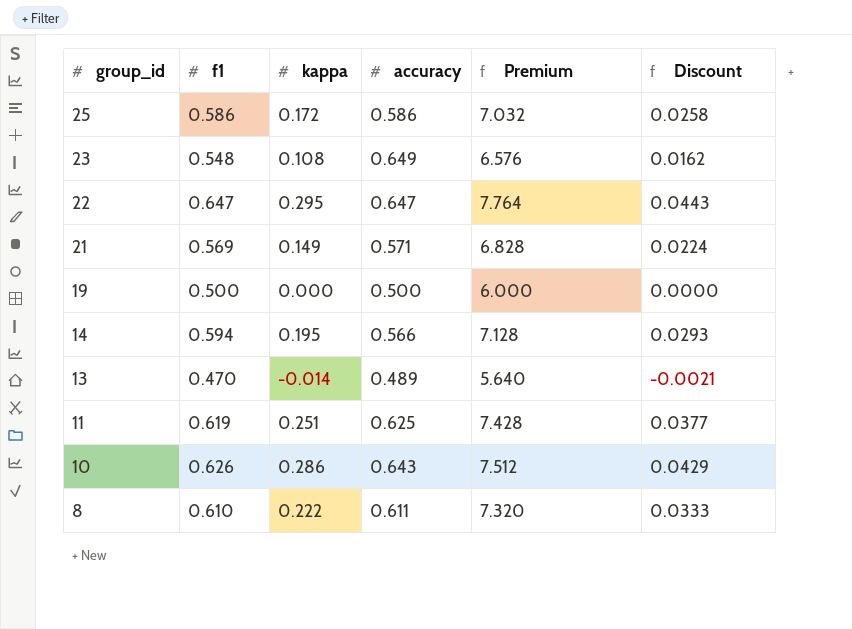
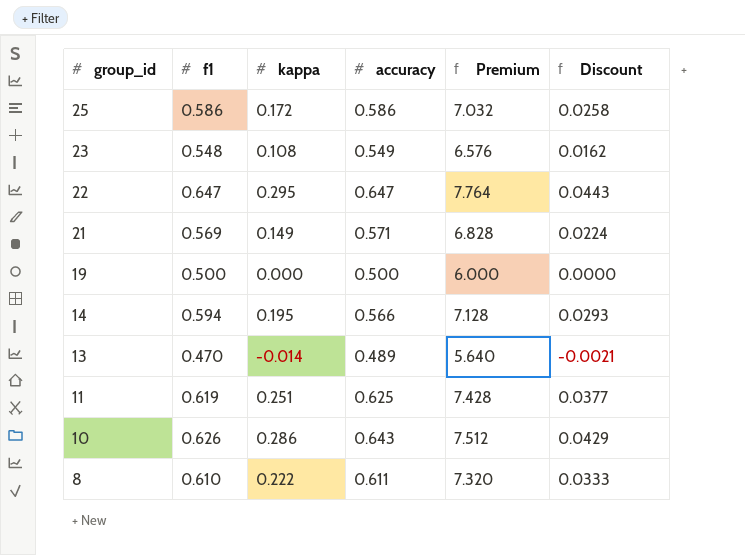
23 | accuracy: 0.649 -> 0.549

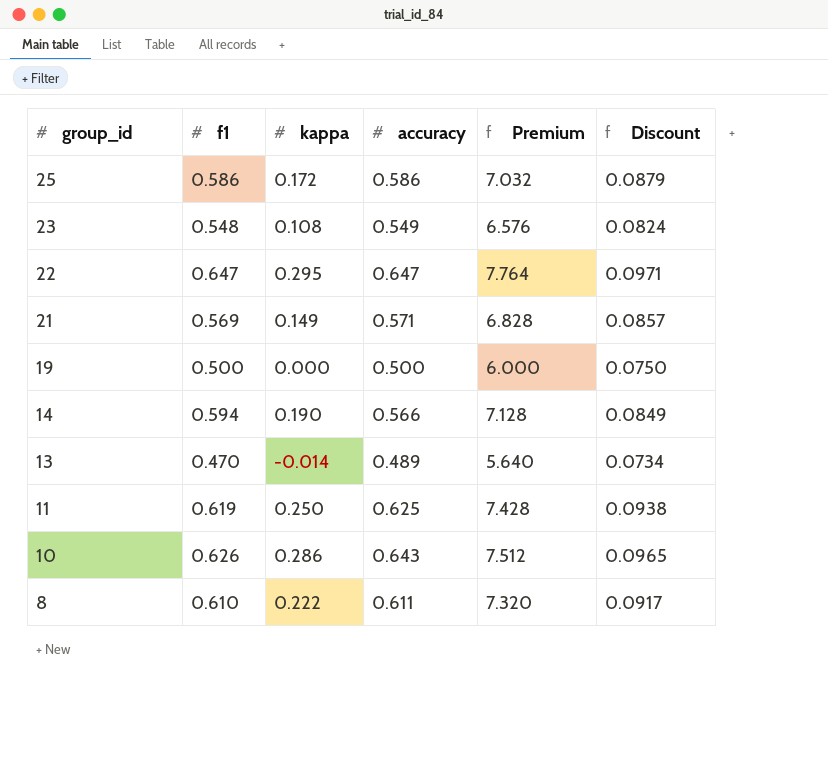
column Discount | formula: [kappa] * 0.15 -> [accuracy] * 0.15
14 | kappa: 0.195 -> 0.190
11 | kappa: 0.251 -> 0.250

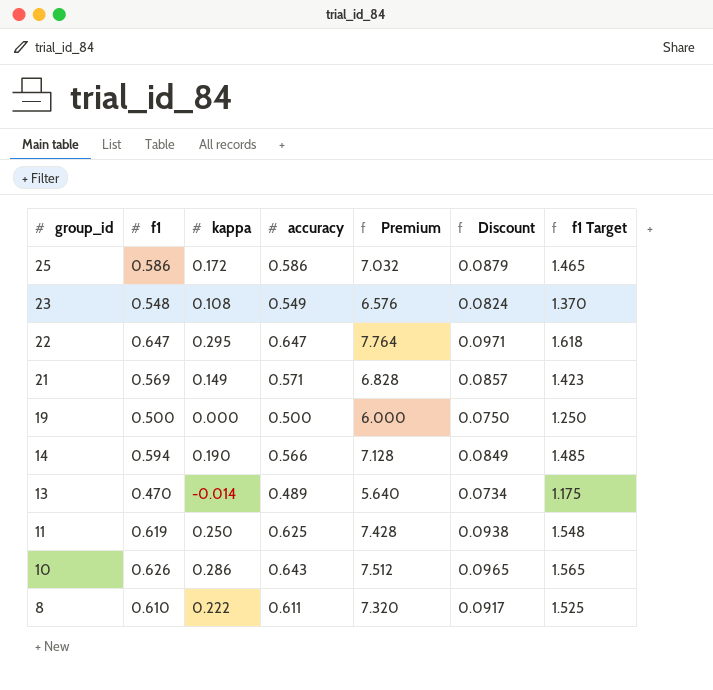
column f1 Target | formula: none -> [f1] * 2.5

